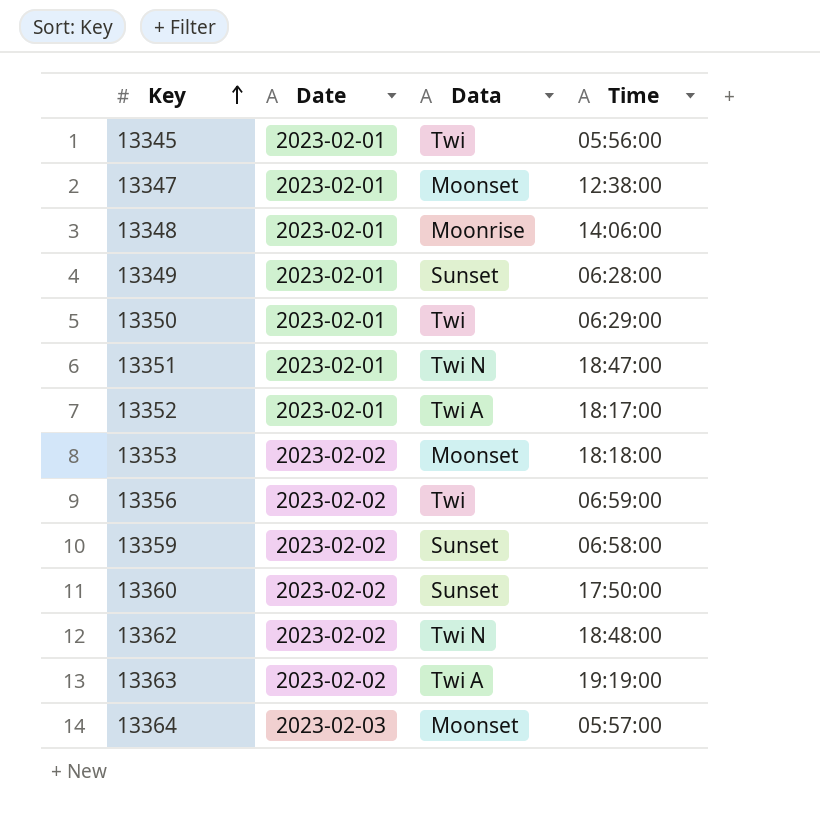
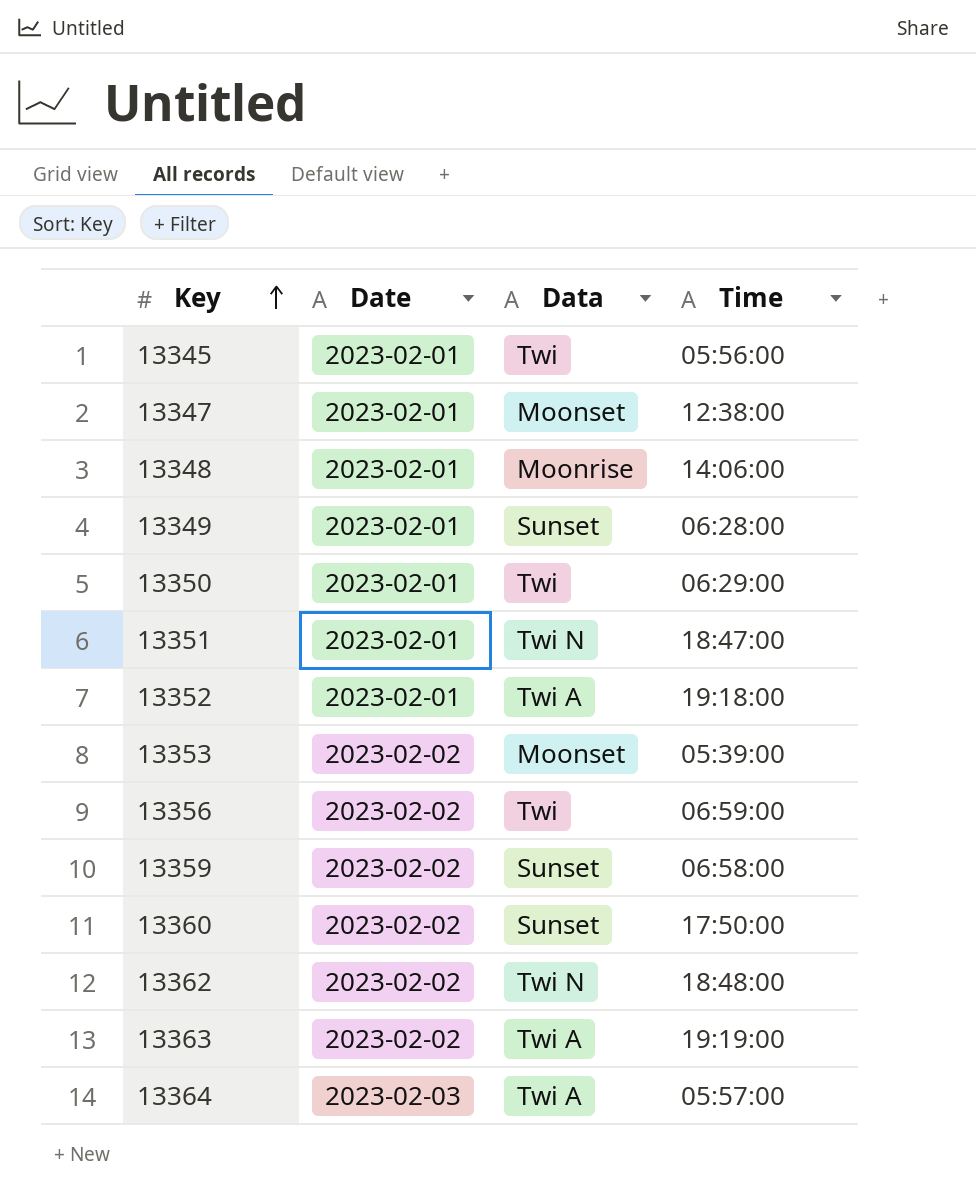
13352 | Time: 18:17:00 -> 19:18:00
13353 | Time: 18:18:00 -> 05:39:00
13364 | Data: Moonset -> Twi A

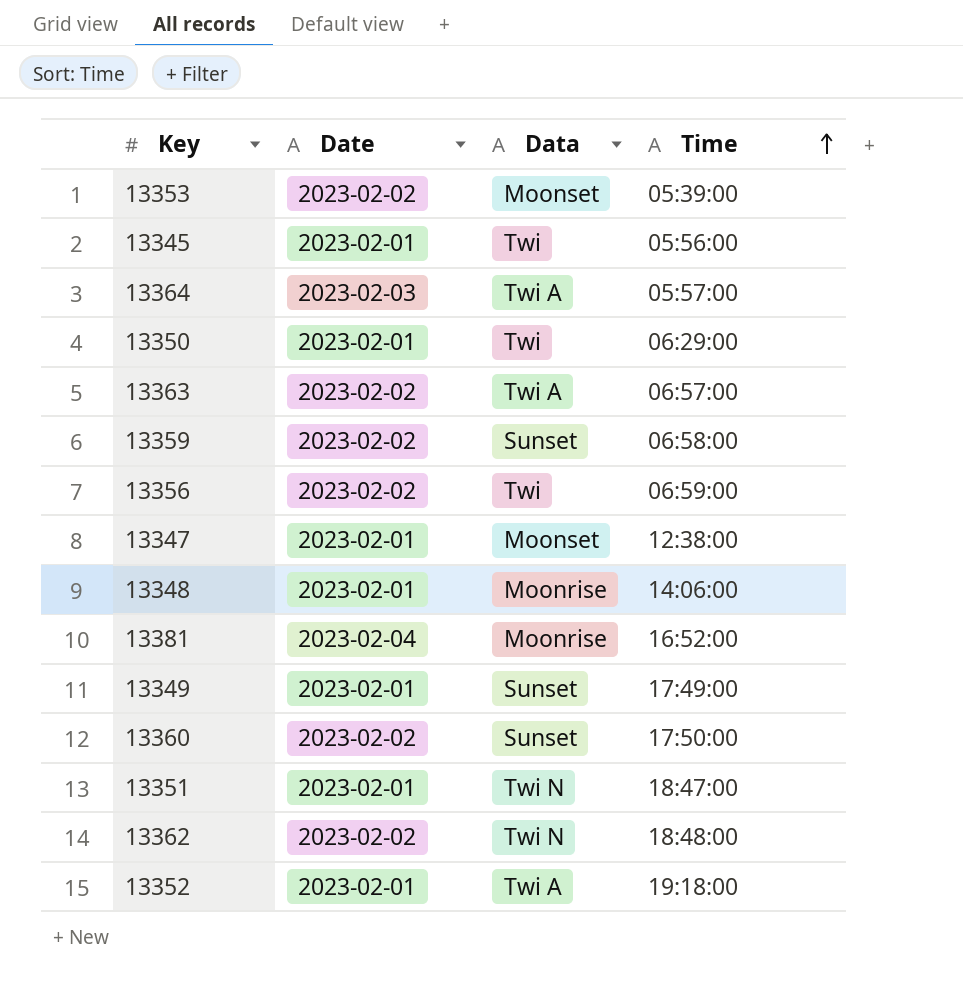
row order: Key ascending -> Time ascending
13363 | Time: 19:19:00 -> 06:57:00
row 13381: none -> 2023-02-04 | Moonrise | 16:52:00
13349 | Time: 06:28:00 -> 17:49:00

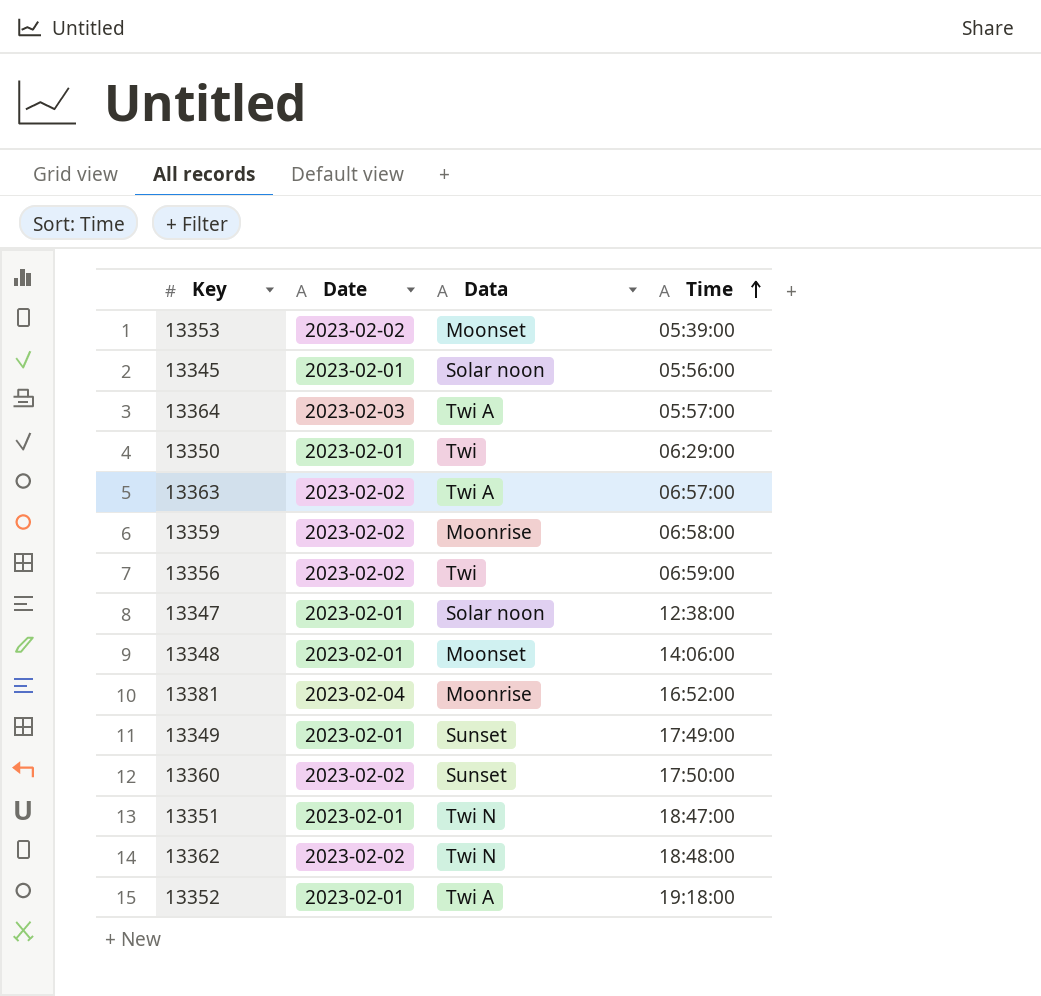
13345 | Data: Twi -> Solar noon
13359 | Data: Sunset -> Moonrise
13347 | Data: Moonset -> Solar noon
13348 | Data: Moonrise -> Moonset

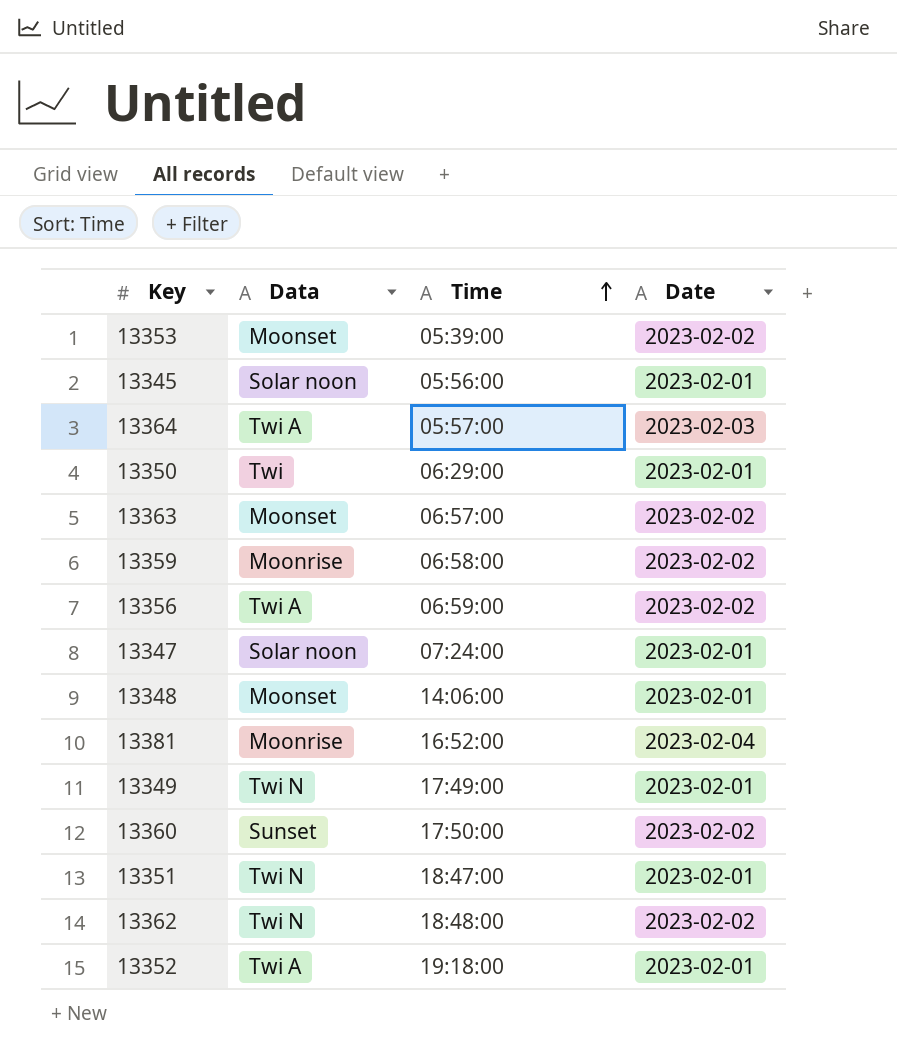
column Date | position: 2 -> 4
13363 | Data: Twi A -> Moonset
13356 | Data: Twi -> Twi A
13347 | Time: 12:38:00 -> 07:24:00
13349 | Data: Sunset -> Twi N

